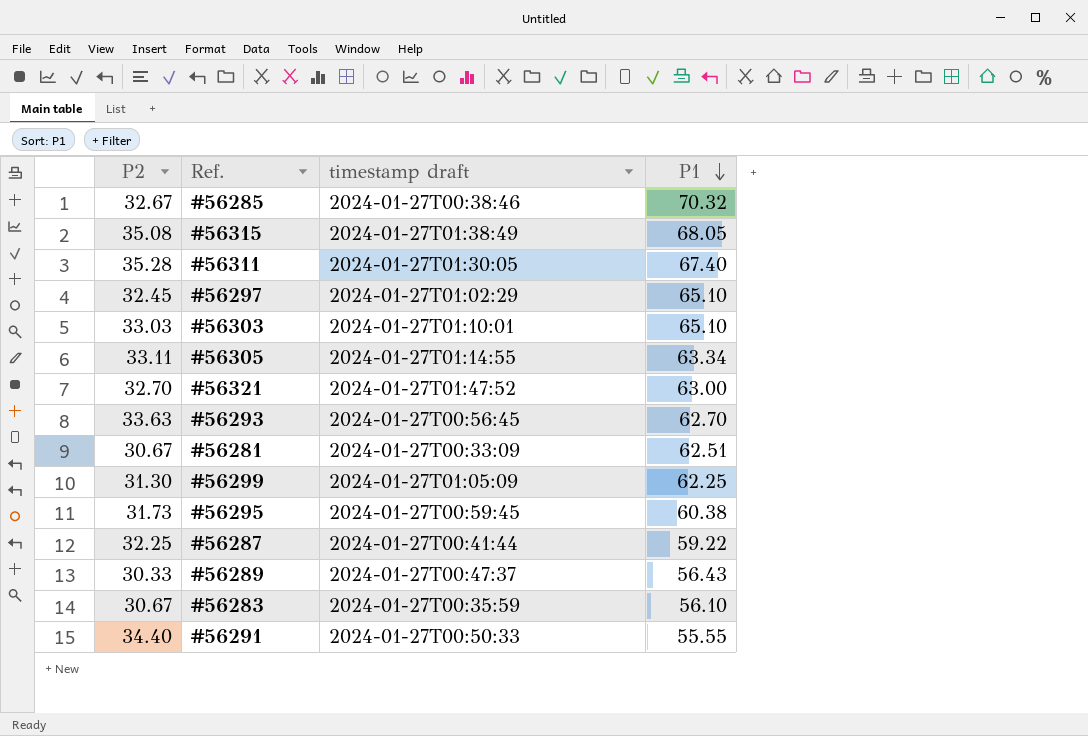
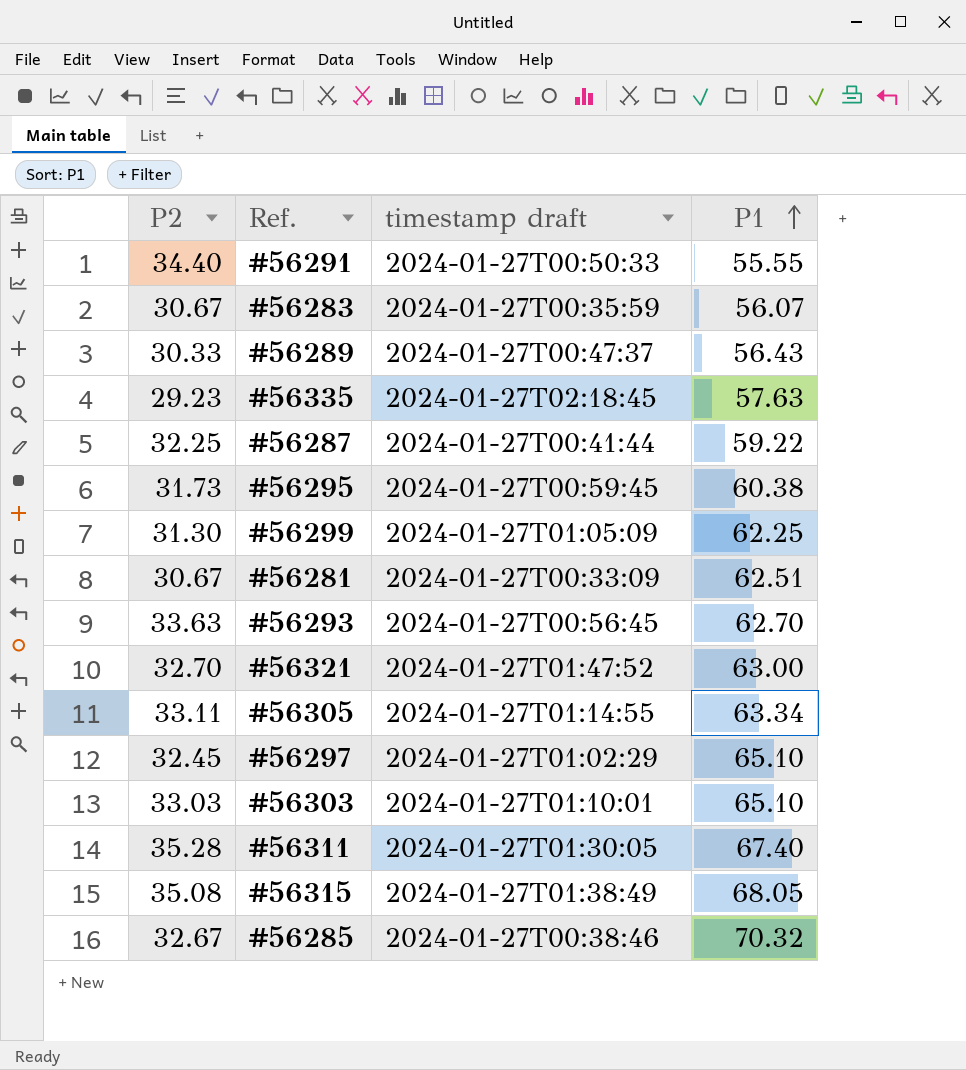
row order: P1 descending -> P1 ascending
#56283 | P1: 56.10 -> 56.07
row #56335: none -> 29.23 | 2024-01-27T02:18:45 | 57.63

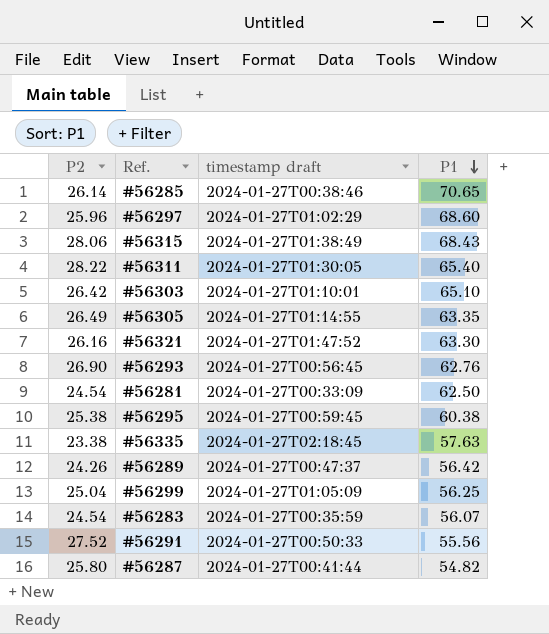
row order: P1 ascending -> P1 descending
#56285 | P2: 32.67 -> 26.14
#56285 | P1: 70.32 -> 70.65
#56297 | P2: 32.45 -> 25.96
#56297 | P1: 65.10 -> 68.60
#56315 | P2: 35.08 -> 28.06
#56315 | P1: 68.05 -> 68.43
#56311 | P2: 35.28 -> 28.22
#56311 | P1: 67.40 -> 65.40
#56303 | P2: 33.03 -> 26.42
#56305 | P2: 33.11 -> 26.49
#56305 | P1: 63.34 -> 63.35
#56321 | P2: 32.70 -> 26.16
#56321 | P1: 63.00 -> 63.30
#56293 | P2: 33.63 -> 26.90
#56293 | P1: 62.70 -> 62.76
#56281 | P2: 30.67 -> 24.54
#56281 | P1: 62.51 -> 62.50
#56295 | P2: 31.73 -> 25.38
#56335 | P2: 29.23 -> 23.38
#56289 | P2: 30.33 -> 24.26
#56289 | P1: 56.43 -> 56.42
#56299 | P2: 31.30 -> 25.04
#56299 | P1: 62.25 -> 56.25
#56283 | P2: 30.67 -> 24.54
#56291 | P2: 34.40 -> 27.52
#56291 | P1: 55.55 -> 55.56
#56287 | P2: 32.25 -> 25.80
#56287 | P1: 59.22 -> 54.82

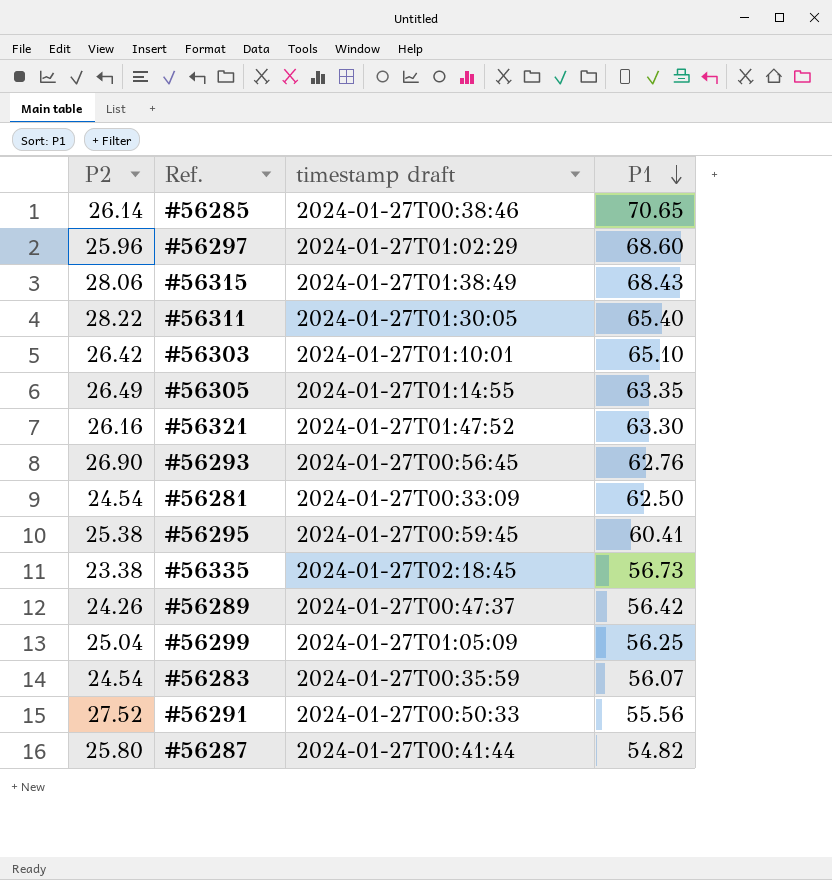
#56295 | P1: 60.38 -> 60.41
#56335 | P1: 57.63 -> 56.73

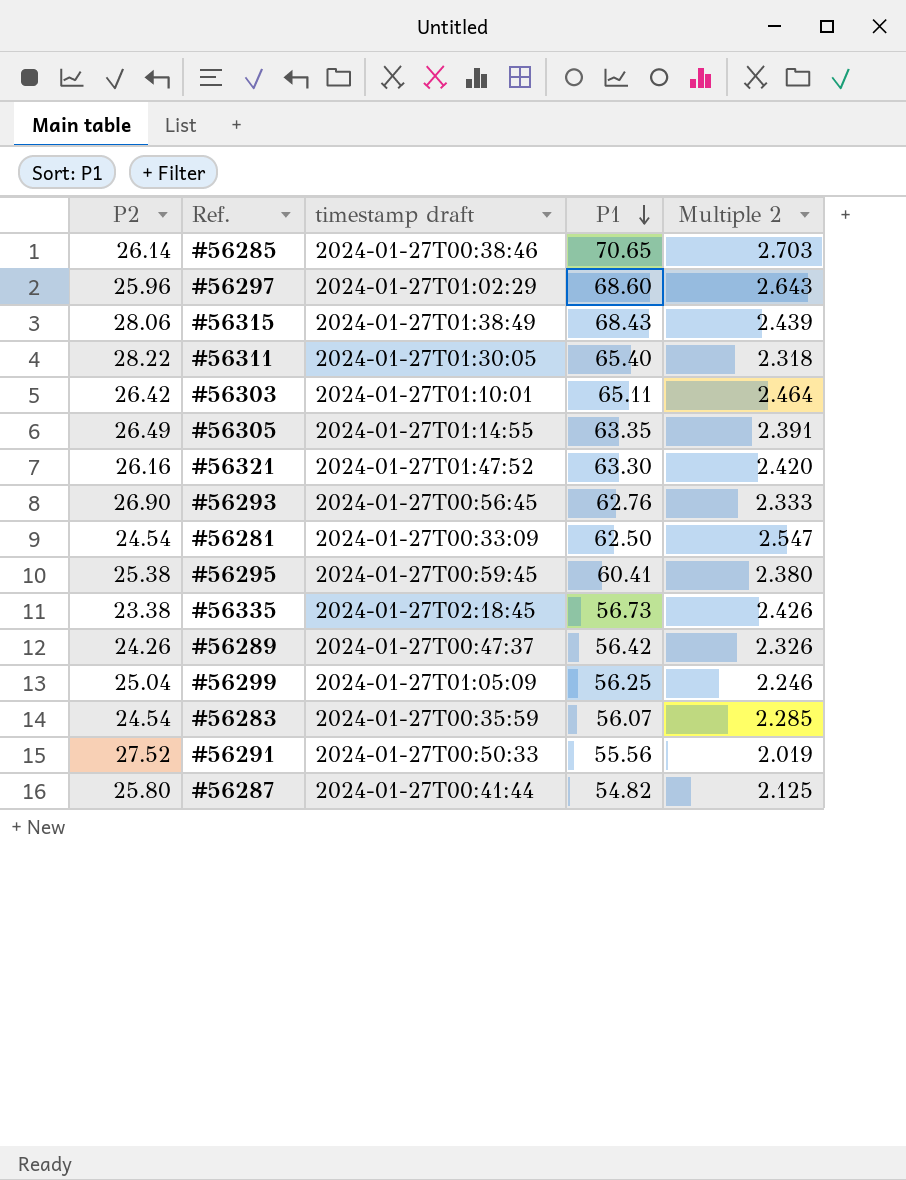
column Multiple 2 | formula: none -> [P1] / [P2]
#56303 | P1: 65.10 -> 65.11

